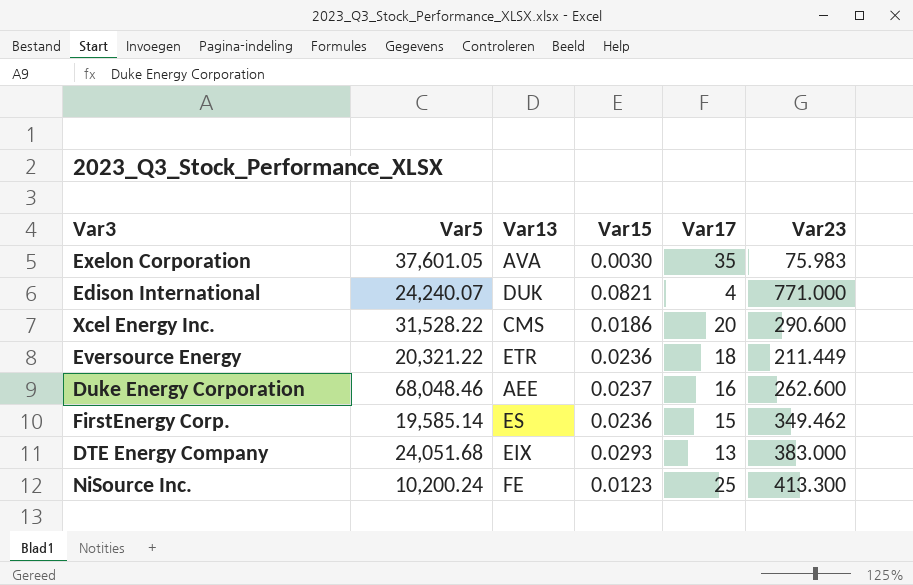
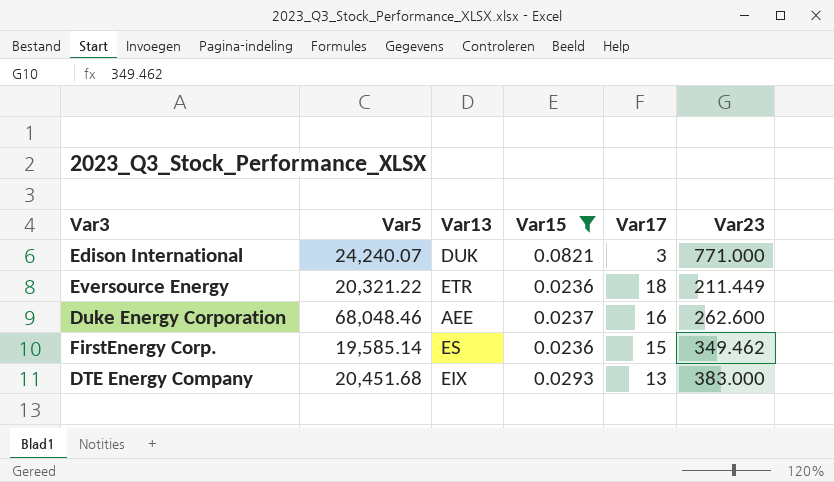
filter: none -> Var15 >= 0.0236
Edison International | Var17: 4 -> 3
DTE Energy Company | Var5: 24,051.68 -> 20,451.68

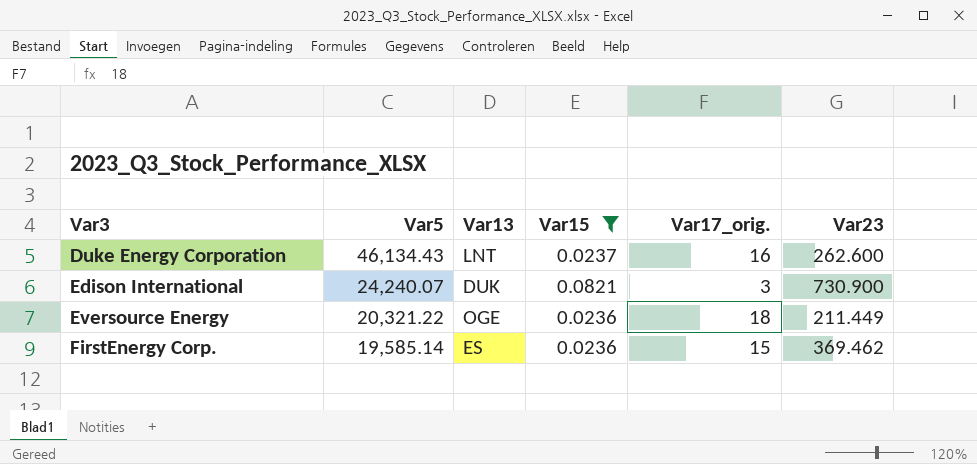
row order: none -> Var3 ascending
column name: Var17 -> Var17_orig.
row DTE Energy Company: 20,451.68 | EIX | 0.0293 | 13 | 383.000 -> none
Duke Energy Corporation | Var5: 68,048.46 -> 46,134.43
Duke Energy Corporation | Var13: AEE -> LNT
Edison International | Var23: 771.000 -> 730.900
Eversource Energy | Var13: ETR -> OGE
FirstEnergy Corp. | Var23: 349.462 -> 369.462

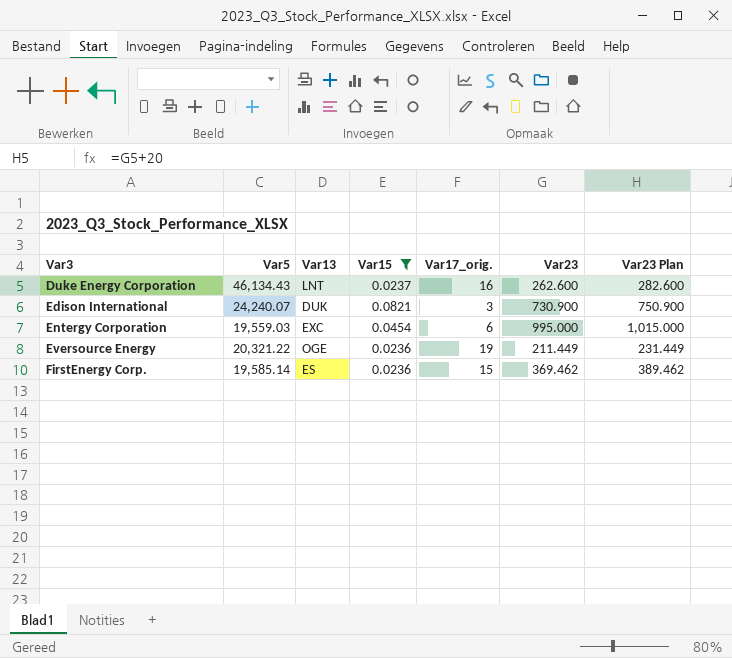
column Var23 Plan | formula: none -> [Var23] + 20
row Entergy Corporation: none -> 19,559.03 | EXC | 0.0454 | 6 | 995.000 | 1,015.000
Eversource Energy | Var17_orig.: 18 -> 19

